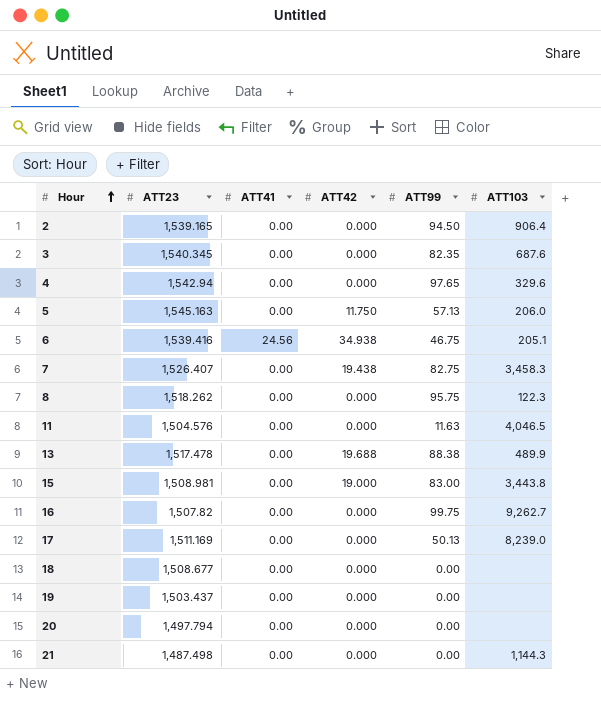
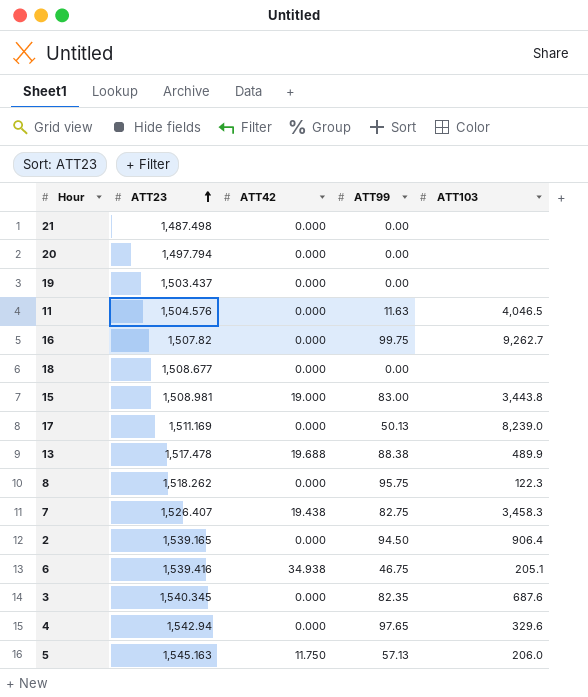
row order: Hour ascending -> ATT23 ascending
column ATT41 | position: 3 -> none
21 | ATT103: 1,144.3 -> none

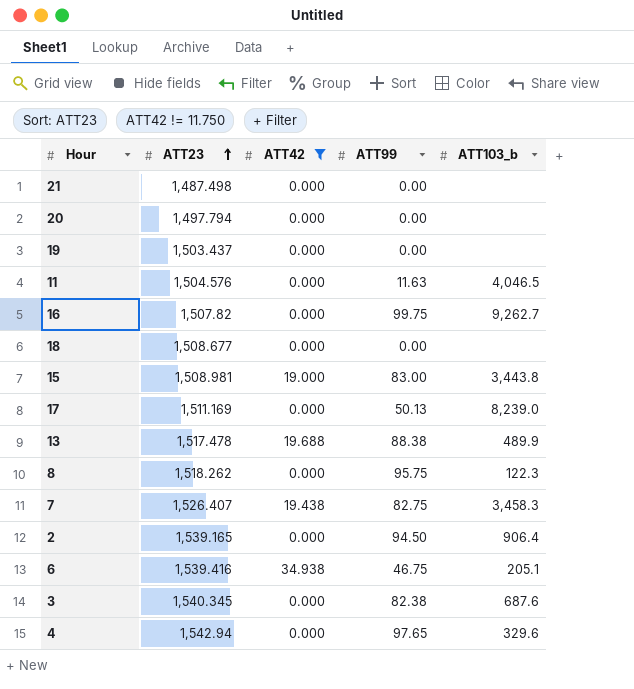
filter: none -> ATT42 != 11.750
column name: ATT103 -> ATT103_b
3 | ATT99: 82.35 -> 82.38

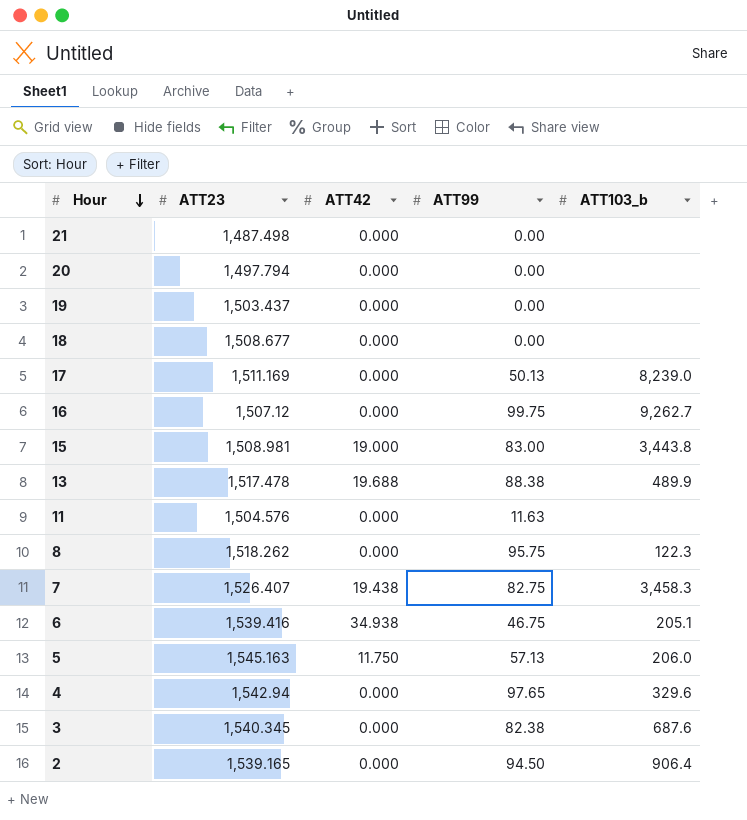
filter: ATT42 != 11.750 -> none
row order: ATT23 ascending -> Hour descending
16 | ATT23: 1,507.82 -> 1,507.12
11 | ATT103_b: 4,046.5 -> none

